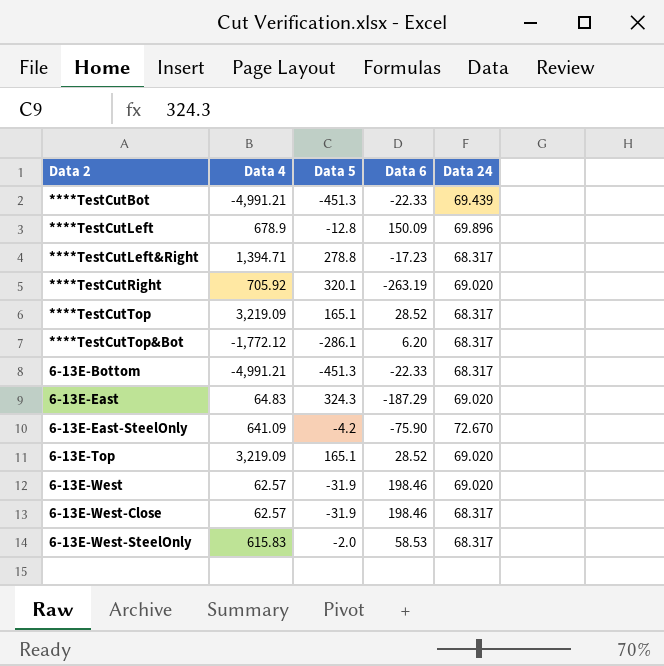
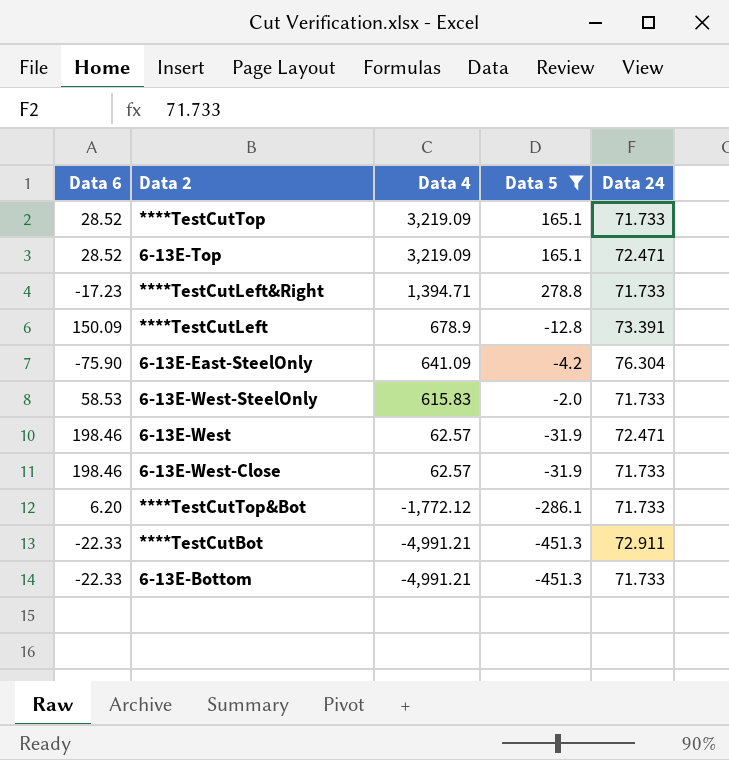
filter: none -> Data 5 <= 278.8
row order: none -> Data 4 descending
column Data 6 | position: 4 -> 1
****TestCutTop | Data 24: 68.317 -> 71.733
6-13E-Top | Data 24: 69.020 -> 72.471
****TestCutLeft&Right | Data 24: 68.317 -> 71.733
****TestCutLeft | Data 24: 69.896 -> 73.391
6-13E-East-SteelOnly | Data 24: 72.670 -> 76.304
6-13E-West-SteelOnly | Data 24: 68.317 -> 71.733
6-13E-West | Data 24: 69.020 -> 72.471
6-13E-West-Close | Data 24: 68.317 -> 71.733
****TestCutTop&Bot | Data 24: 68.317 -> 71.733
****TestCutBot | Data 24: 69.439 -> 72.911
6-13E-Bottom | Data 24: 68.317 -> 71.733

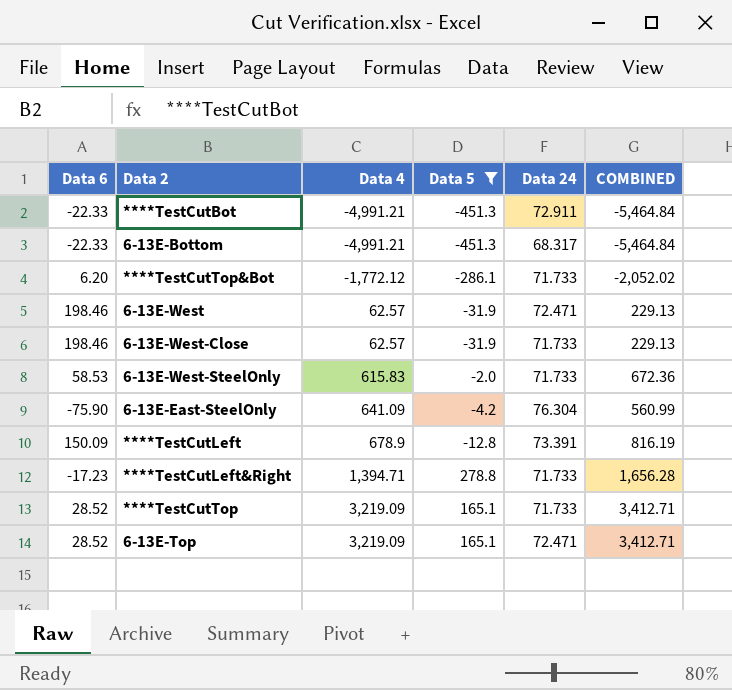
row order: Data 4 descending -> Data 4 ascending
column COMBINED | formula: none -> [Data 6] + [Data 4] + [Data 5]
6-13E-Bottom | Data 24: 71.733 -> 68.317

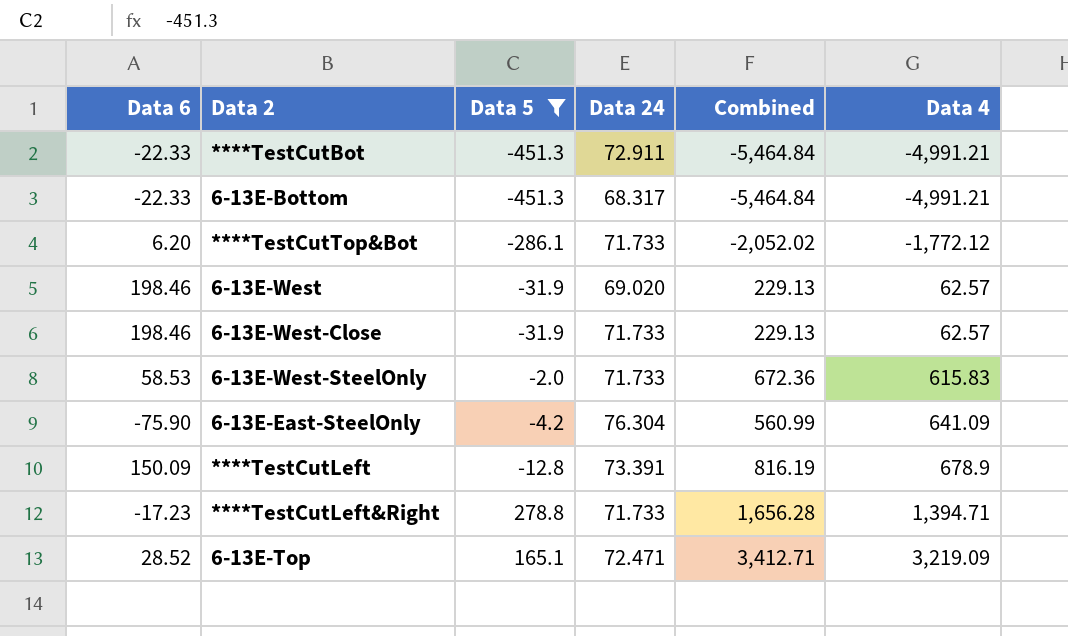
column name: COMBINED -> Combined
column Data 4 | position: 3 -> 6
row ****TestCutTop: 28.52 | 3,219.09 | 165.1 | 71.733 | 3,412.71 -> none
6-13E-West | Data 24: 72.471 -> 69.020

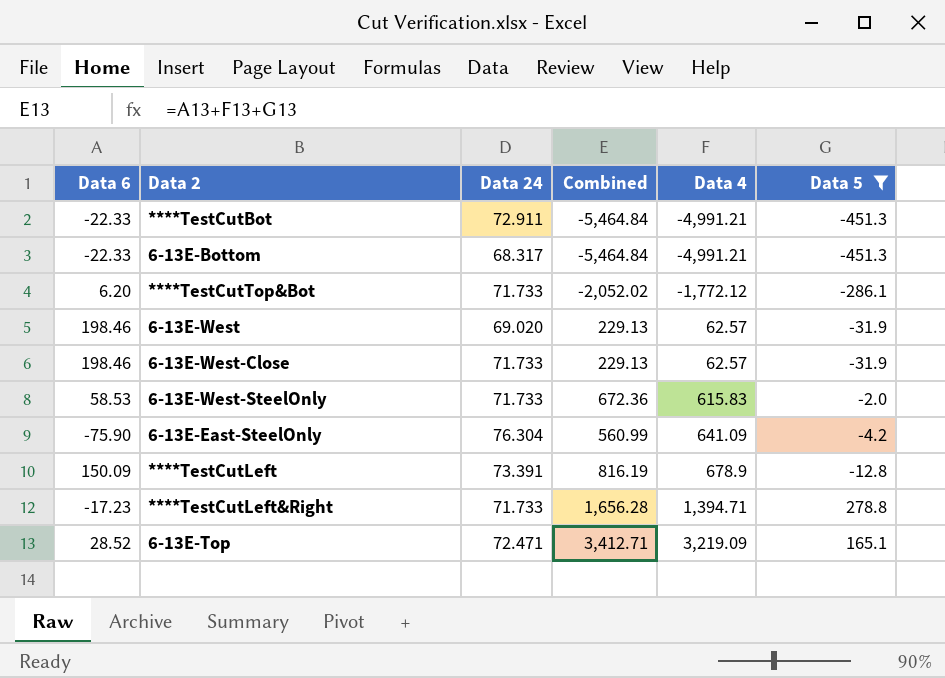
column Data 5 | position: 3 -> 6

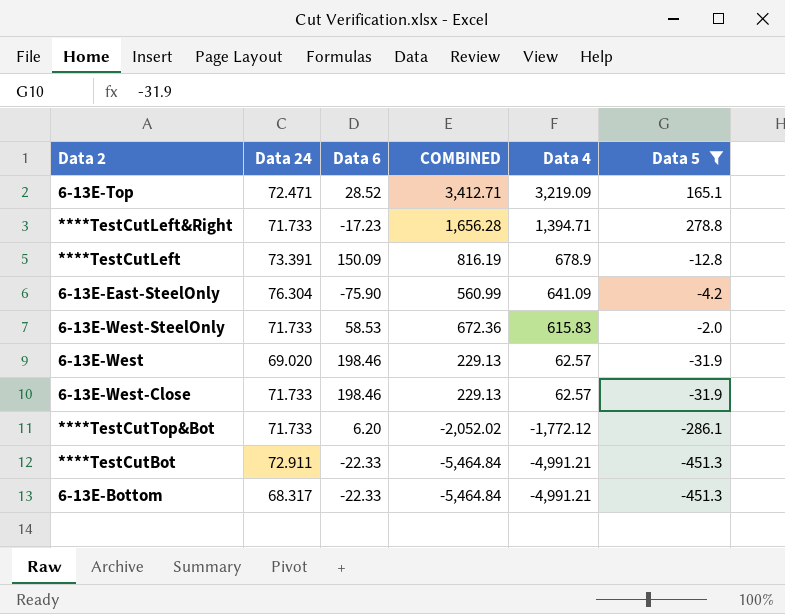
row order: Data 4 ascending -> Data 4 descending
column Data 6 | position: 1 -> 3
column name: Combined -> COMBINED

